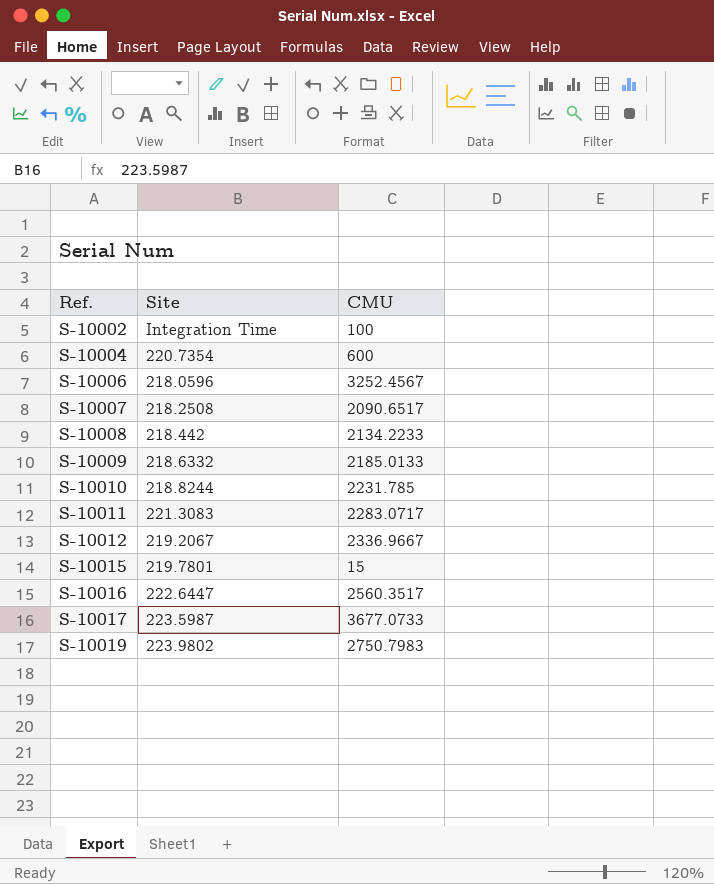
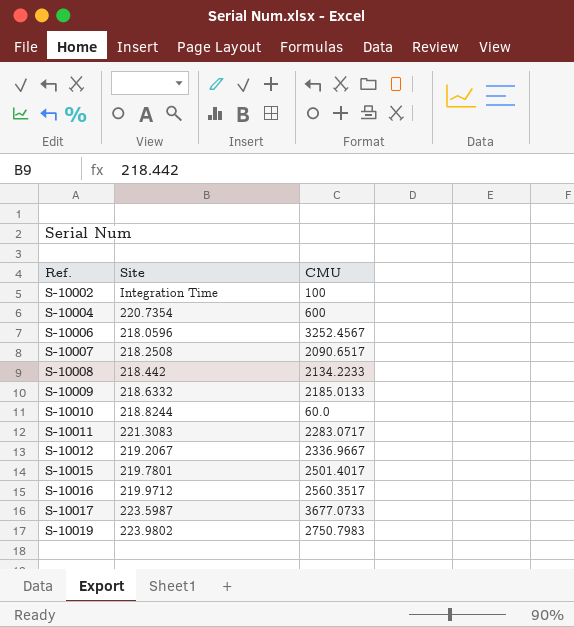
S-10010 | CMU: 2231.785 -> 60.0
S-10015 | CMU: 15 -> 2501.4017
S-10016 | Site: 222.6447 -> 219.9712

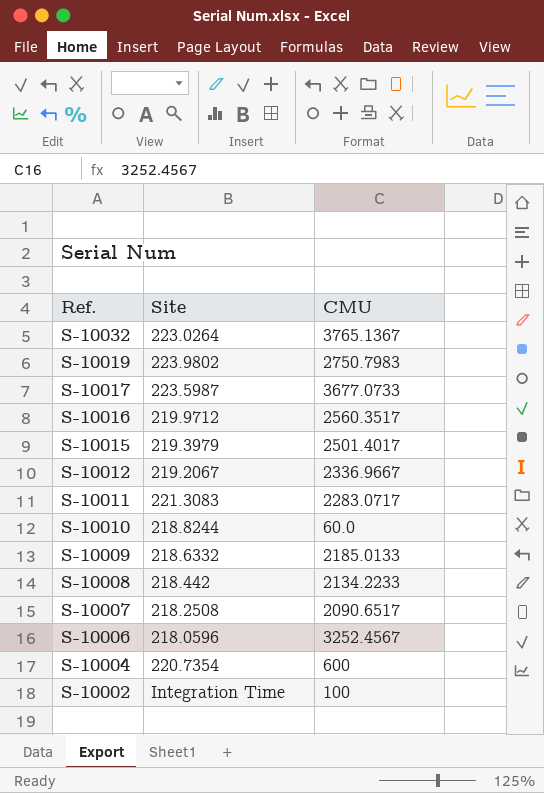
row order: Ref. ascending -> Ref. descending
row S-10032: none -> 223.0264 | 3765.1367
S-10015 | Site: 219.7801 -> 219.3979

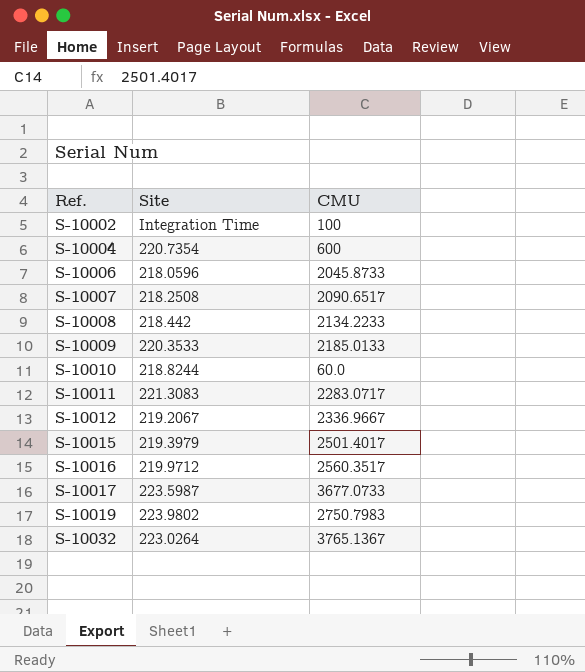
row order: Ref. descending -> Ref. ascending
S-10006 | CMU: 3252.4567 -> 2045.8733
S-10009 | Site: 218.6332 -> 220.3533

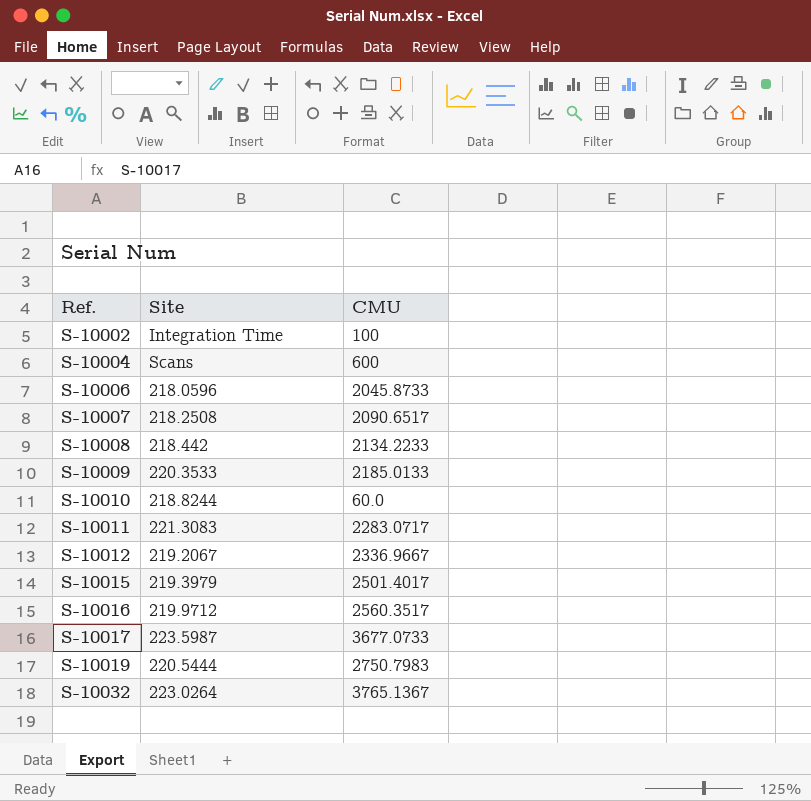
S-10004 | Site: 220.7354 -> Scans
S-10019 | Site: 223.9802 -> 220.5444

